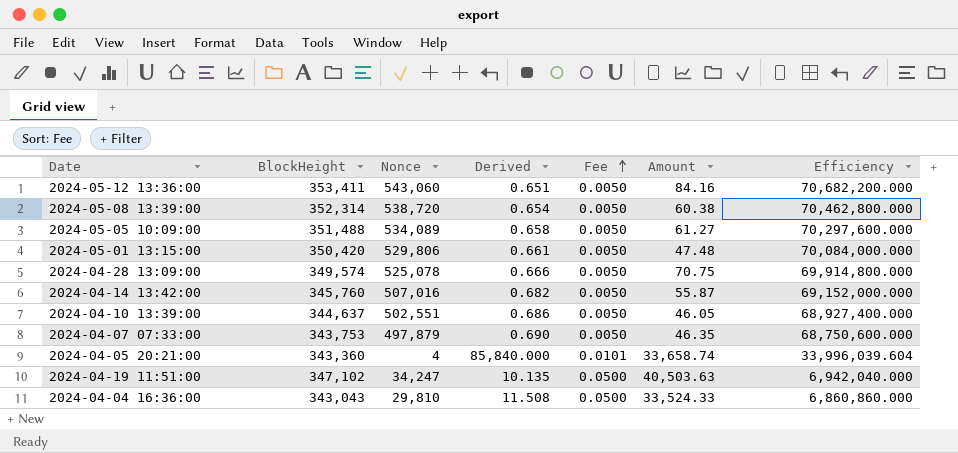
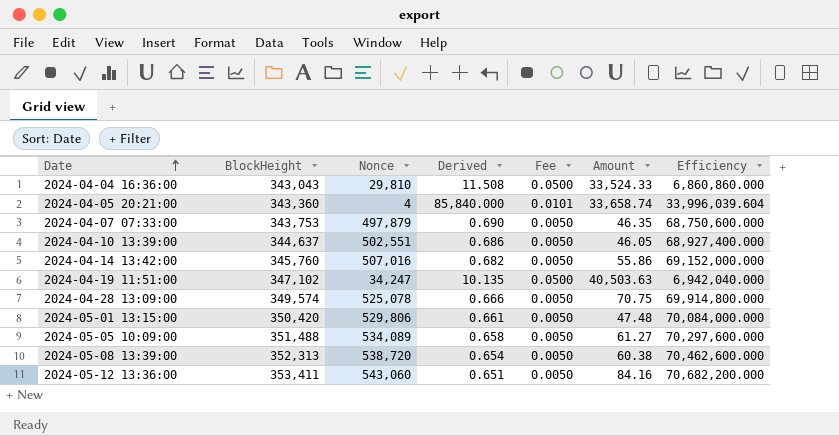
row order: Fee ascending -> Date ascending
2024-04-14 13:42:00 | Amount: 55.87 -> 55.86
2024-05-08 13:39:00 | BlockHeight: 352,314 -> 352,313
2024-05-08 13:39:00 | Efficiency: 70,462,800.000 -> 70,462,600.000

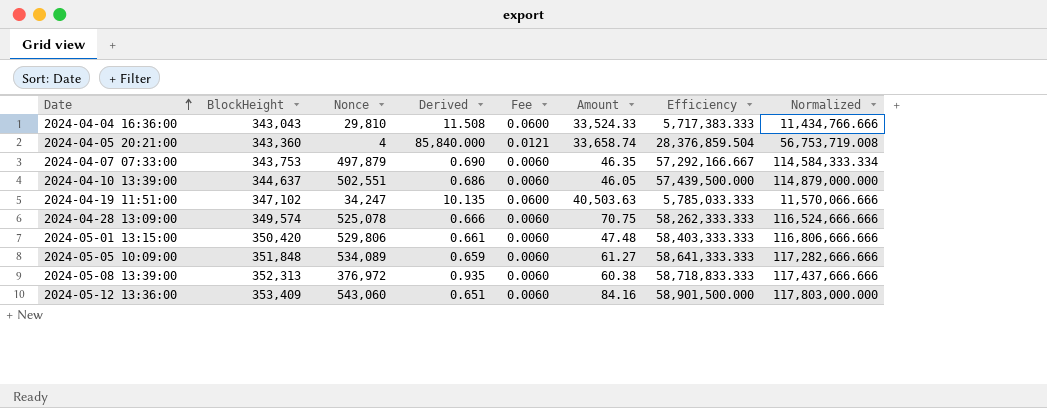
column Normalized | formula: none -> [Efficiency] * 2
row 2024-04-14 13:42:00: 345,760 | 507,016 | 0.682 | 0.0050 | 55.86 | 69,152,000.000 -> none
2024-04-04 16:36:00 | Fee: 0.0500 -> 0.0600
2024-04-04 16:36:00 | Efficiency: 6,860,860.000 -> 5,717,383.333
2024-04-05 20:21:00 | Fee: 0.0101 -> 0.0121
2024-04-05 20:21:00 | Efficiency: 33,996,039.604 -> 28,376,859.504
2024-04-07 07:33:00 | Fee: 0.0050 -> 0.0060
2024-04-07 07:33:00 | Efficiency: 68,750,600.000 -> 57,292,166.667
2024-04-10 13:39:00 | Fee: 0.0050 -> 0.0060
2024-04-10 13:39:00 | Efficiency: 68,927,400.000 -> 57,439,500.000
2024-04-19 11:51:00 | Fee: 0.0500 -> 0.0600
2024-04-19 11:51:00 | Efficiency: 6,942,040.000 -> 5,785,033.333
2024-04-28 13:09:00 | Fee: 0.0050 -> 0.0060
2024-04-28 13:09:00 | Efficiency: 69,914,800.000 -> 58,262,333.333
2024-05-01 13:15:00 | Fee: 0.0050 -> 0.0060
2024-05-01 13:15:00 | Efficiency: 70,084,000.000 -> 58,403,333.333
2024-05-05 10:09:00 | BlockHeight: 351,488 -> 351,848
2024-05-05 10:09:00 | Derived: 0.658 -> 0.659
2024-05-05 10:09:00 | Fee: 0.0050 -> 0.0060
2024-05-05 10:09:00 | Efficiency: 70,297,600.000 -> 58,641,333.333
2024-05-08 13:39:00 | Nonce: 538,720 -> 376,972
2024-05-08 13:39:00 | Derived: 0.654 -> 0.935
2024-05-08 13:39:00 | Fee: 0.0050 -> 0.0060
2024-05-08 13:39:00 | Efficiency: 70,462,600.000 -> 58,718,833.333
2024-05-12 13:36:00 | BlockHeight: 353,411 -> 353,409
2024-05-12 13:36:00 | Fee: 0.0050 -> 0.0060
2024-05-12 13:36:00 | Efficiency: 70,682,200.000 -> 58,901,500.000

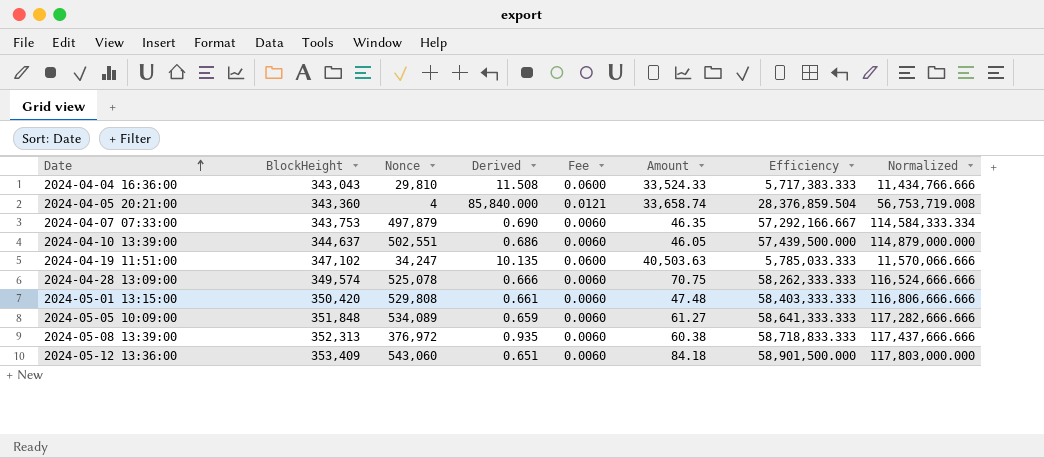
2024-05-01 13:15:00 | Nonce: 529,806 -> 529,808
2024-05-12 13:36:00 | Amount: 84.16 -> 84.18

